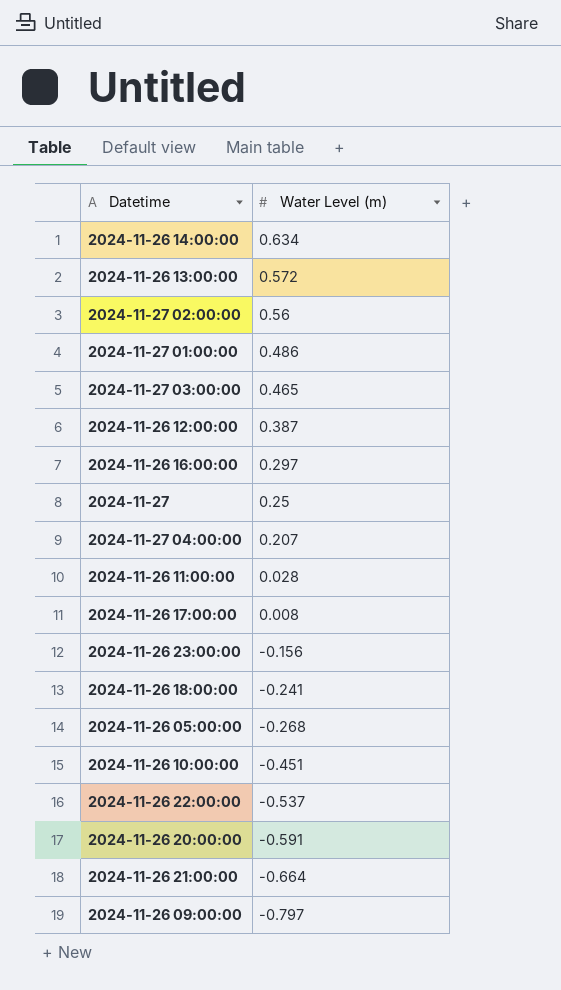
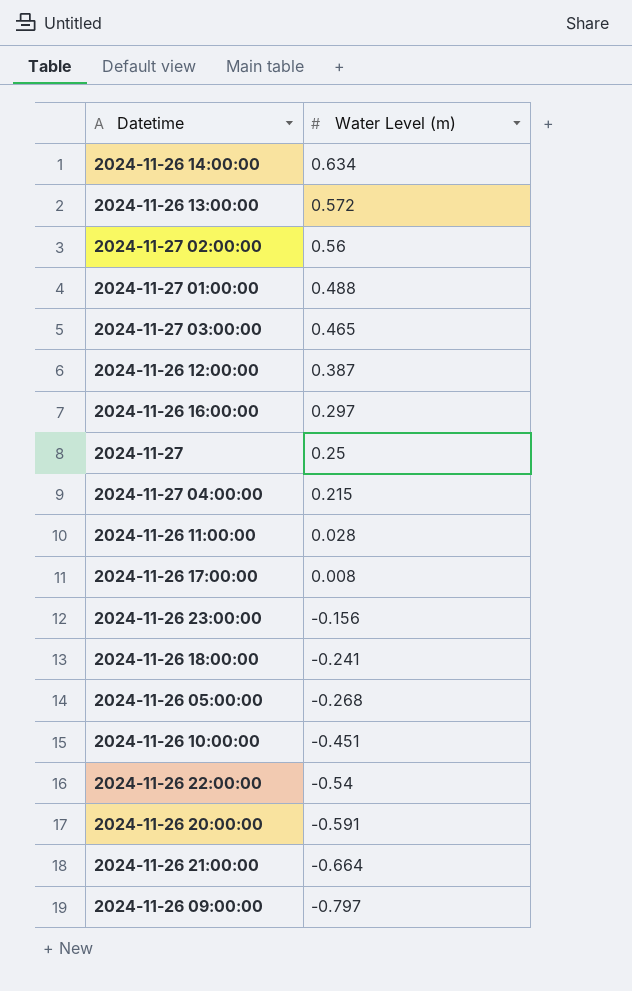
2024-11-27 01:00:00 | Water Level (m): 0.486 -> 0.488
2024-11-27 04:00:00 | Water Level (m): 0.207 -> 0.215
2024-11-26 22:00:00 | Water Level (m): -0.537 -> -0.54

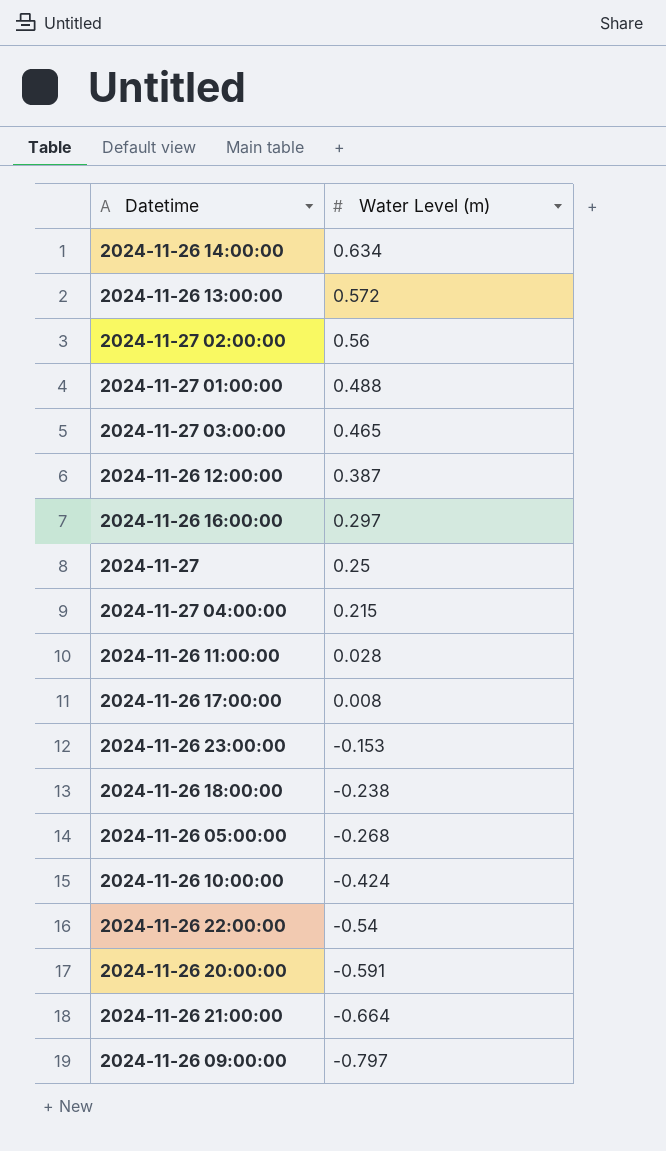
2024-11-26 23:00:00 | Water Level (m): -0.156 -> -0.153
2024-11-26 18:00:00 | Water Level (m): -0.241 -> -0.238
2024-11-26 10:00:00 | Water Level (m): -0.451 -> -0.424

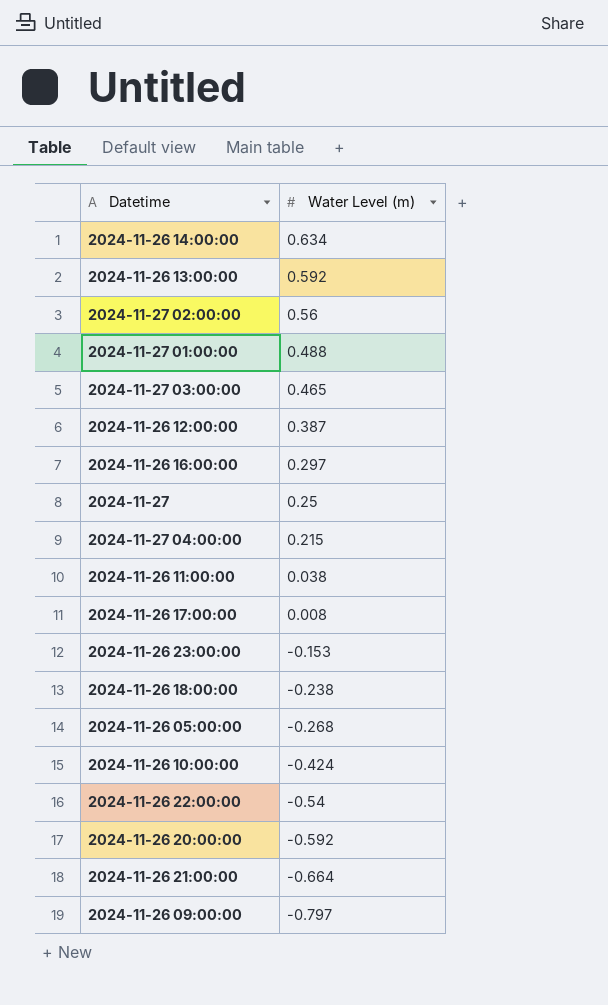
2024-11-26 13:00:00 | Water Level (m): 0.572 -> 0.592
2024-11-26 11:00:00 | Water Level (m): 0.028 -> 0.038
2024-11-26 20:00:00 | Water Level (m): -0.591 -> -0.592

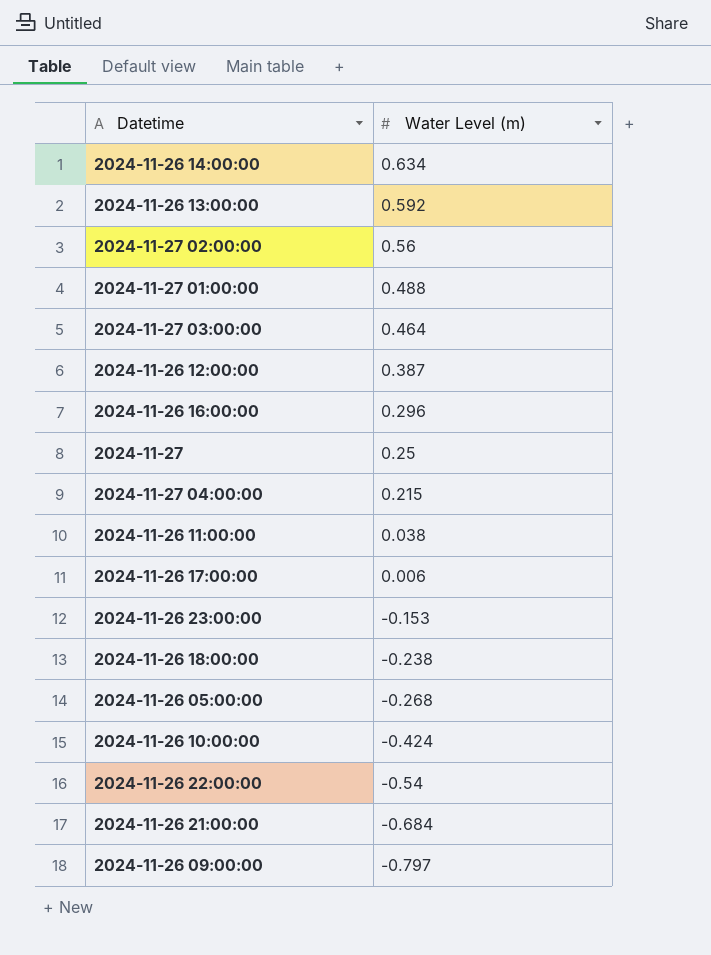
row 2024-11-26 20:00:00: -0.592 -> none
2024-11-27 03:00:00 | Water Level (m): 0.465 -> 0.464
2024-11-26 16:00:00 | Water Level (m): 0.297 -> 0.296
2024-11-26 17:00:00 | Water Level (m): 0.008 -> 0.006
2024-11-26 21:00:00 | Water Level (m): -0.664 -> -0.684

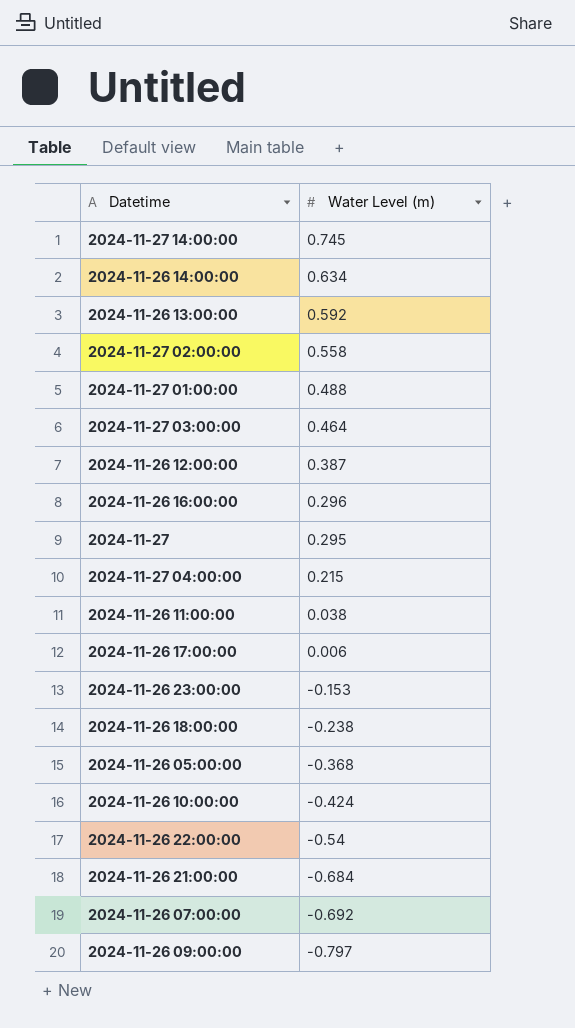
row 2024-11-27 14:00:00: none -> 0.745
2024-11-27 02:00:00 | Water Level (m): 0.56 -> 0.558
2024-11-27 | Water Level (m): 0.25 -> 0.295
2024-11-26 05:00:00 | Water Level (m): -0.268 -> -0.368
row 2024-11-26 07:00:00: none -> -0.692

